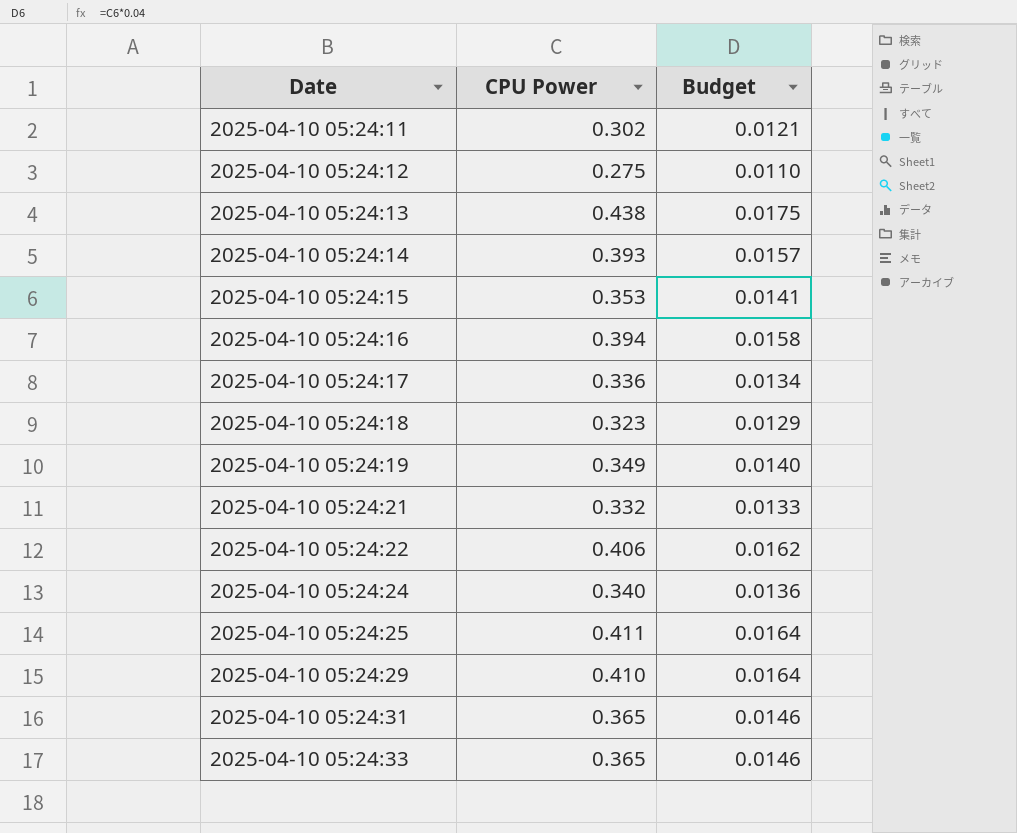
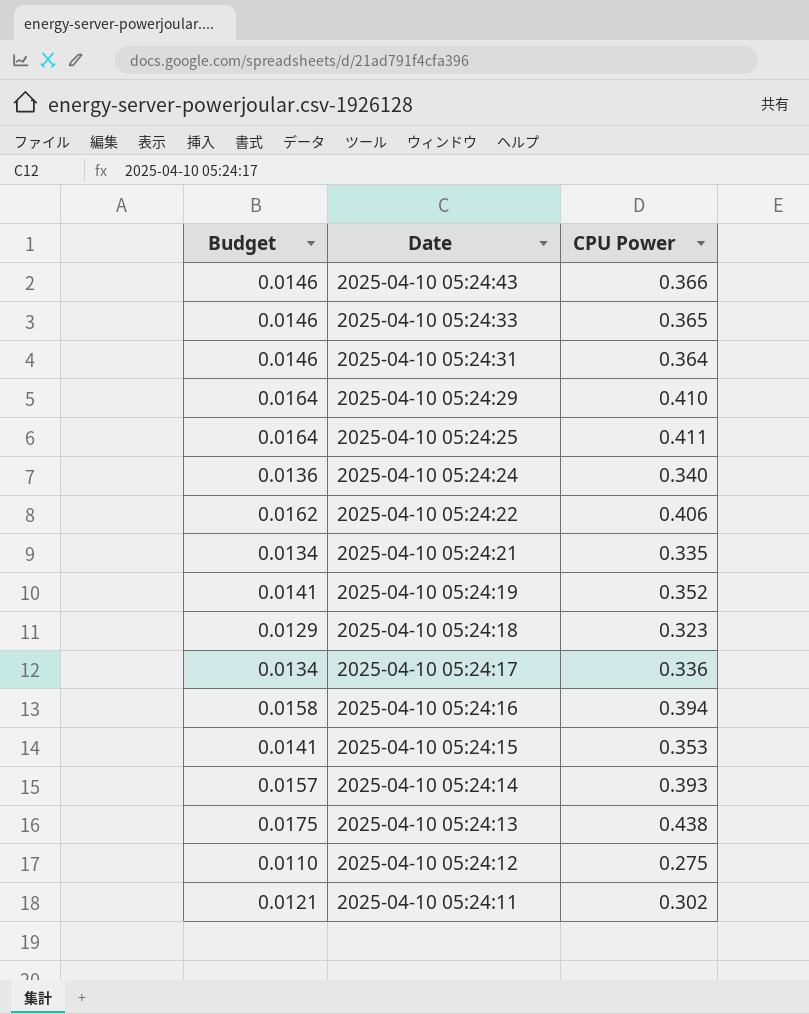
row order: Date ascending -> Date descending
column Budget | position: 3 -> 1
row 2025-04-10 05:24:43: none -> 0.0146 | 0.366
2025-04-10 05:24:31 | CPU Power: 0.365 -> 0.364
2025-04-10 05:24:21 | Budget: 0.0133 -> 0.0134
2025-04-10 05:24:21 | CPU Power: 0.332 -> 0.335
2025-04-10 05:24:19 | Budget: 0.0140 -> 0.0141
2025-04-10 05:24:19 | CPU Power: 0.349 -> 0.352

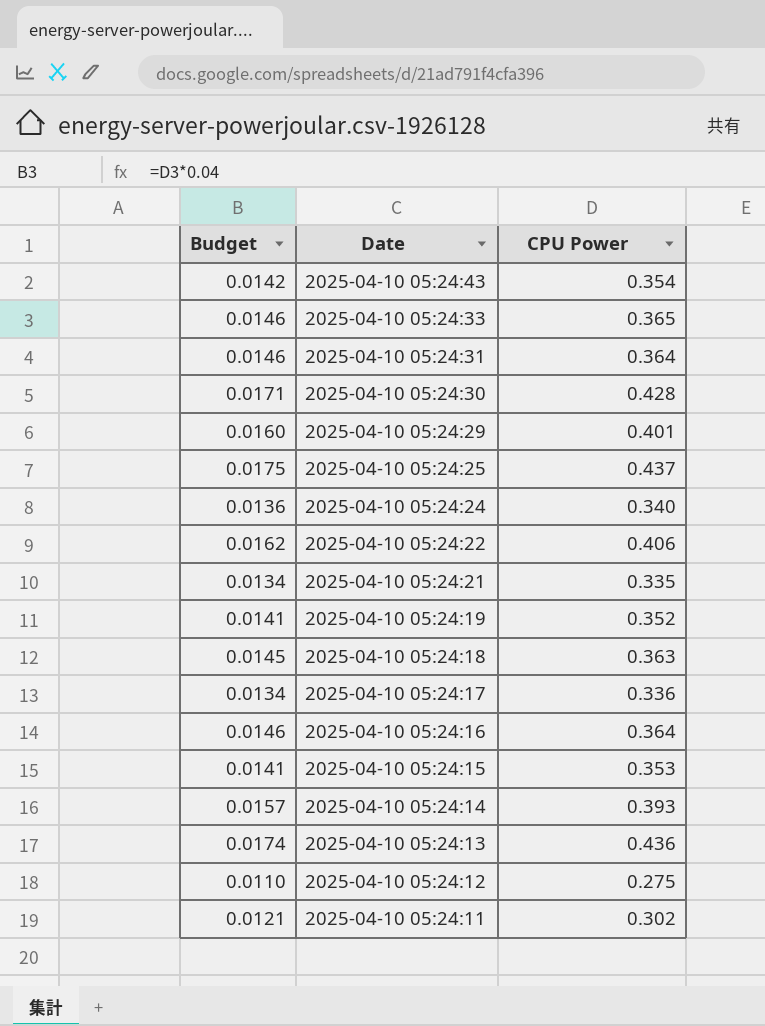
2025-04-10 05:24:43 | Budget: 0.0146 -> 0.0142
2025-04-10 05:24:43 | CPU Power: 0.366 -> 0.354
row 2025-04-10 05:24:30: none -> 0.0171 | 0.428
2025-04-10 05:24:29 | Budget: 0.0164 -> 0.0160
2025-04-10 05:24:29 | CPU Power: 0.410 -> 0.401
2025-04-10 05:24:25 | Budget: 0.0164 -> 0.0175
2025-04-10 05:24:25 | CPU Power: 0.411 -> 0.437
2025-04-10 05:24:18 | Budget: 0.0129 -> 0.0145
2025-04-10 05:24:18 | CPU Power: 0.323 -> 0.363
2025-04-10 05:24:16 | Budget: 0.0158 -> 0.0146
2025-04-10 05:24:16 | CPU Power: 0.394 -> 0.364
2025-04-10 05:24:13 | Budget: 0.0175 -> 0.0174
2025-04-10 05:24:13 | CPU Power: 0.438 -> 0.436

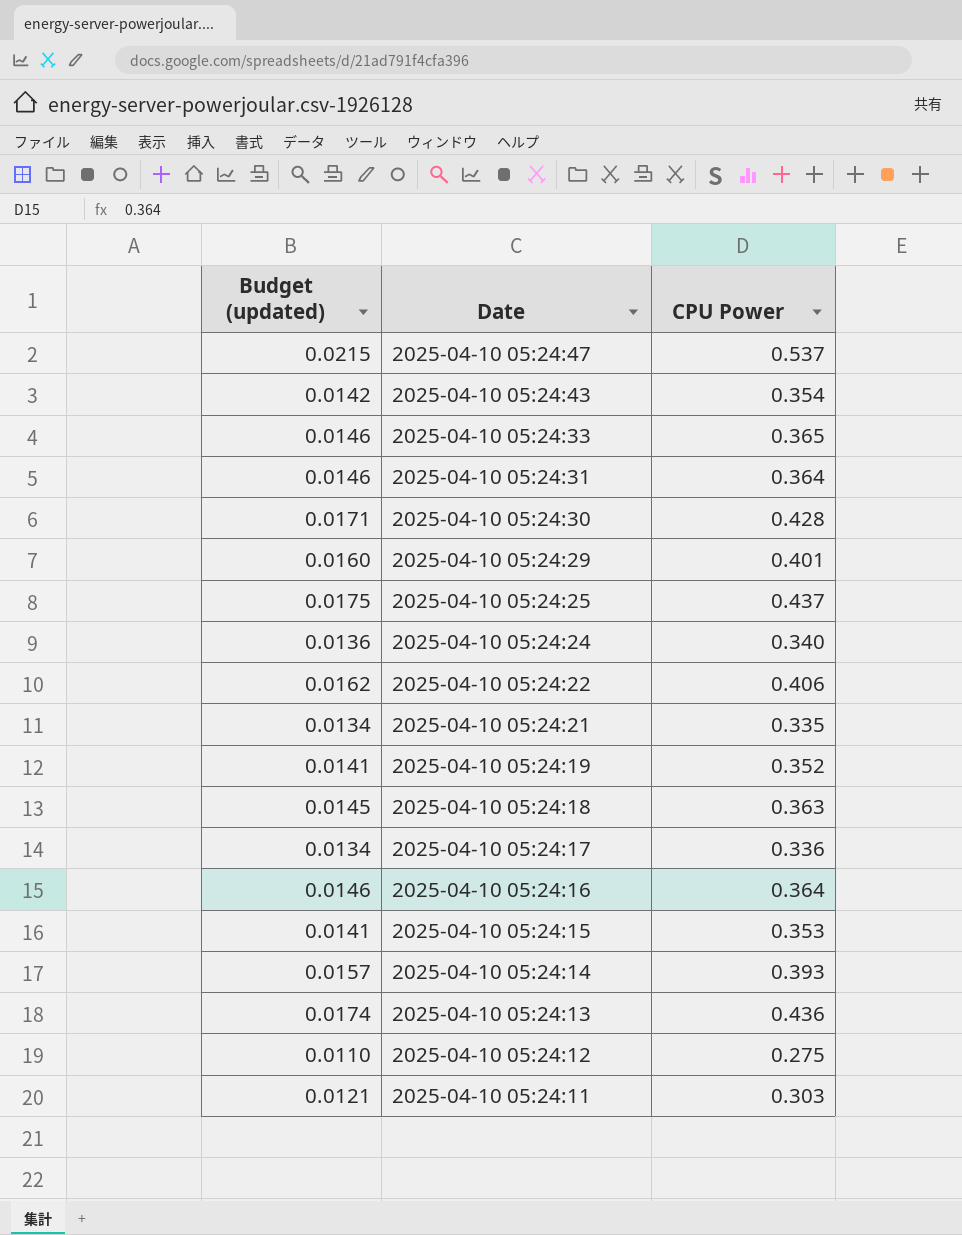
column name: Budget -> Budget (updated)
row 2025-04-10 05:24:47: none -> 0.0215 | 0.537
2025-04-10 05:24:11 | CPU Power: 0.302 -> 0.303

